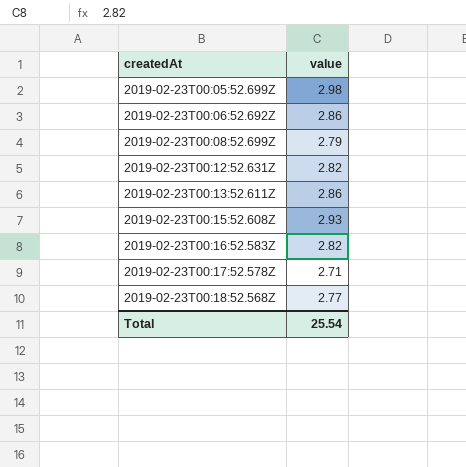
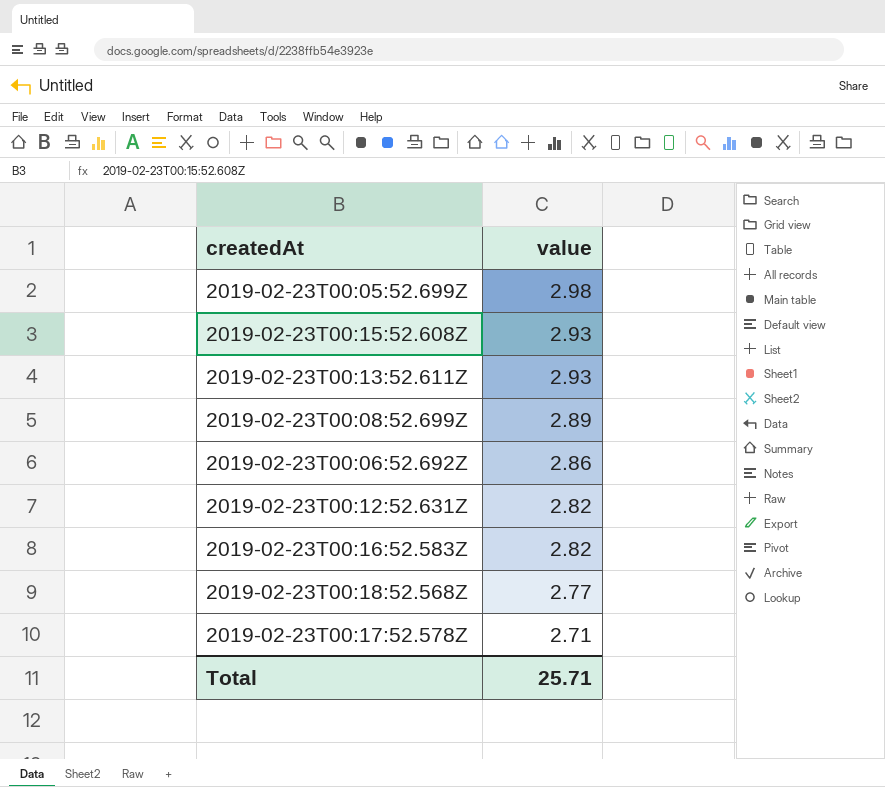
row order: createdAt ascending -> value descending
2019-02-23T00:13:52.611Z | value: 2.86 -> 2.93
2019-02-23T00:08:52.699Z | value: 2.79 -> 2.89
Total | value: 25.54 -> 25.71

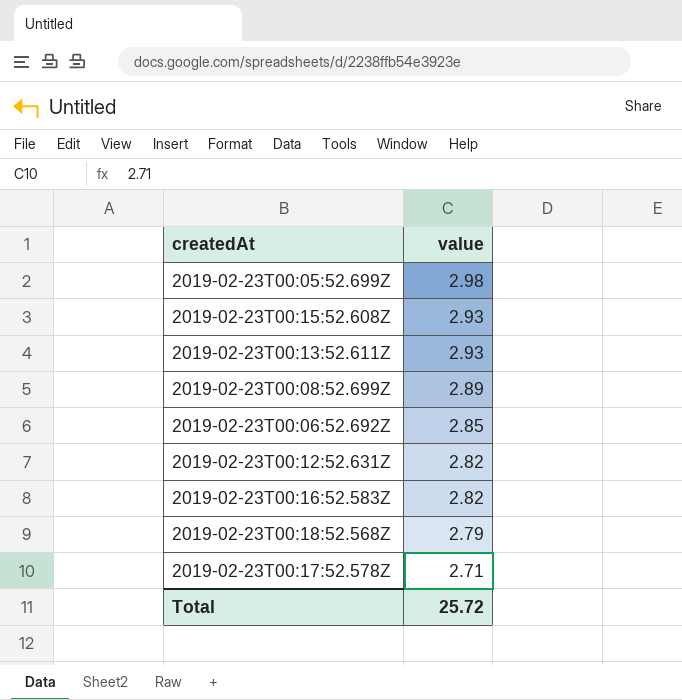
2019-02-23T00:06:52.692Z | value: 2.86 -> 2.85
2019-02-23T00:18:52.568Z | value: 2.77 -> 2.79
Total | value: 25.71 -> 25.72

